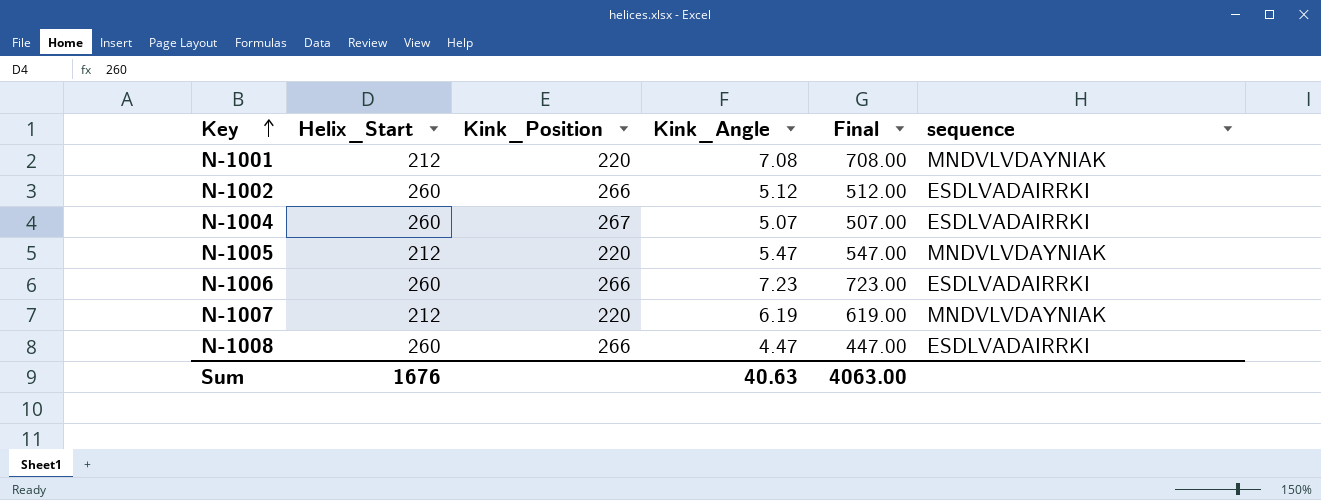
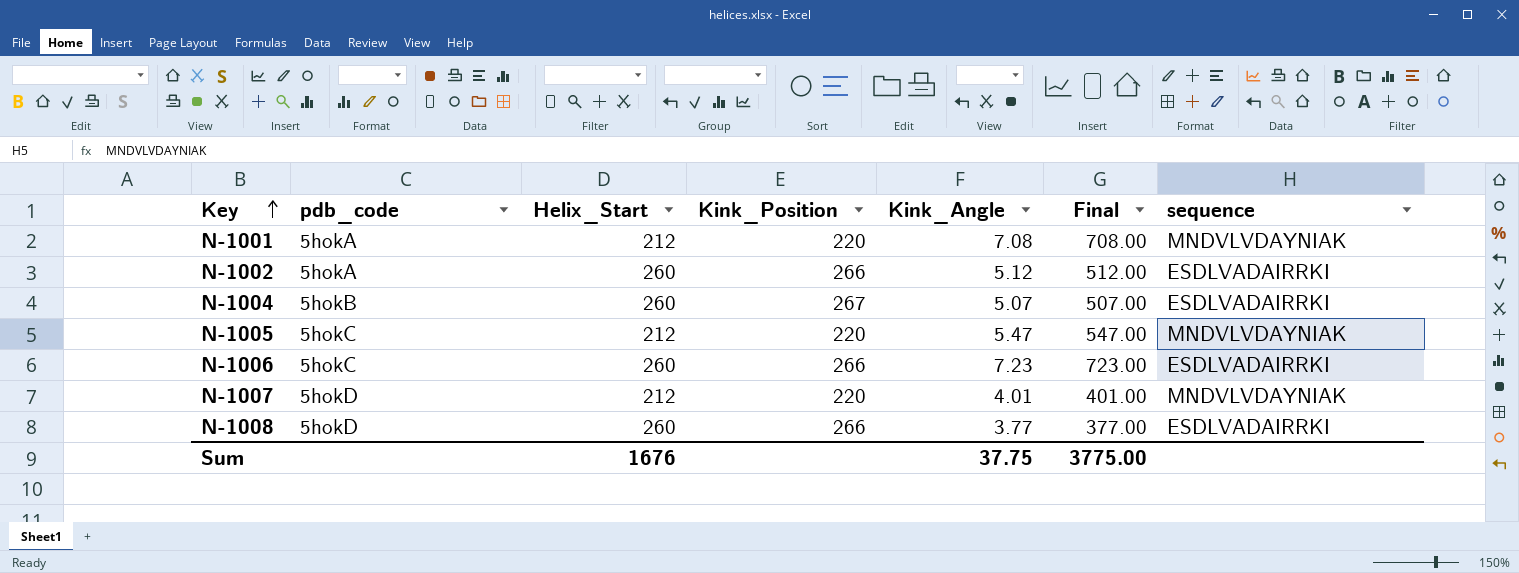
column pdb_code | position: none -> 2
N-1007 | Kink_Angle: 6.19 -> 4.01
N-1007 | Final: 619.00 -> 401.00
N-1008 | Kink_Angle: 4.47 -> 3.77
N-1008 | Final: 447.00 -> 377.00
Sum | Kink_Angle: 40.63 -> 37.75
Sum | Final: 4063.00 -> 3775.00

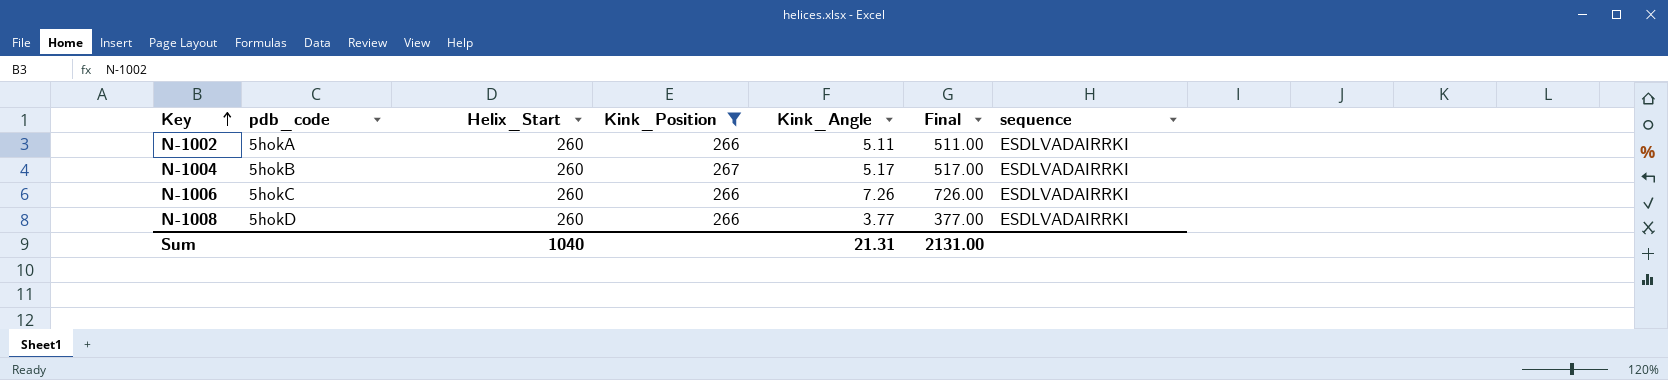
filter: none -> Kink_Position != 220
N-1002 | Kink_Angle: 5.12 -> 5.11
N-1002 | Final: 512.00 -> 511.00
N-1004 | Kink_Angle: 5.07 -> 5.17
N-1004 | Final: 507.00 -> 517.00
N-1006 | Kink_Angle: 7.23 -> 7.26
N-1006 | Final: 723.00 -> 726.00
Sum | Helix_Start: 1676 -> 1040
Sum | Kink_Angle: 37.75 -> 21.31
Sum | Final: 3775.00 -> 2131.00

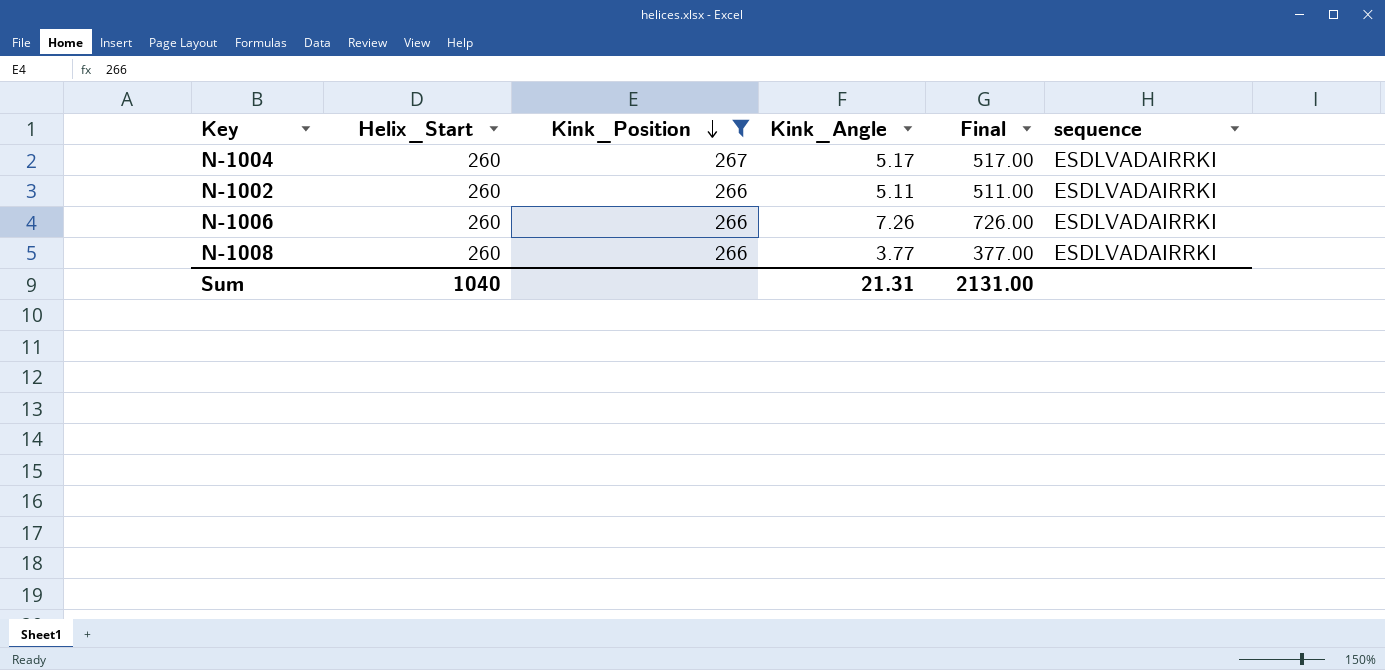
row order: Key ascending -> Kink_Position descending
column pdb_code | position: 2 -> none

